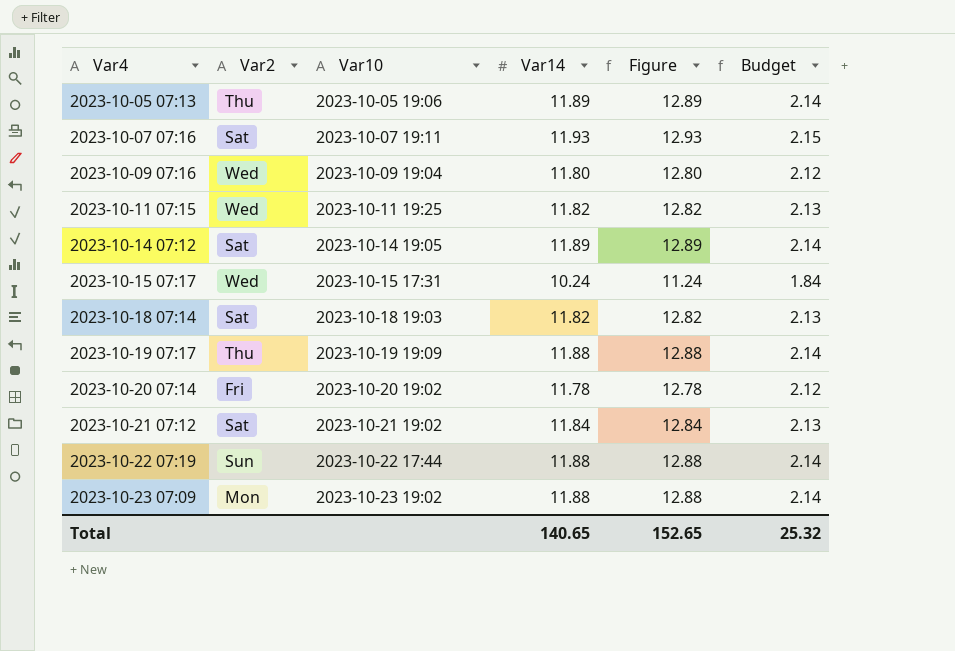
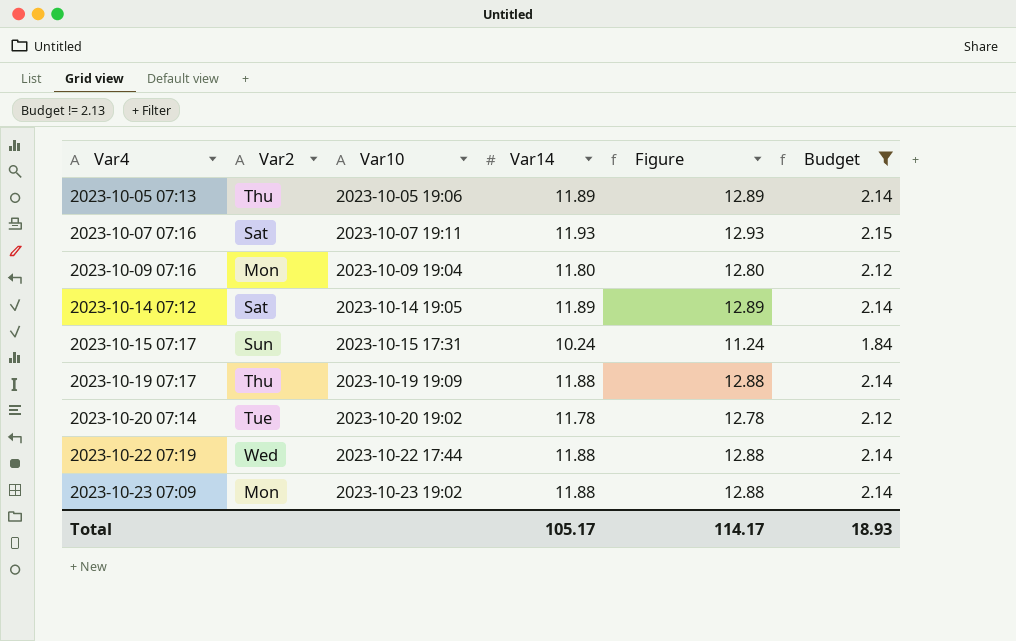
filter: none -> Budget != 2.13
2023-10-09 07:16 | Var2: Wed -> Mon
2023-10-15 07:17 | Var2: Wed -> Sun
2023-10-20 07:14 | Var2: Fri -> Tue
2023-10-22 07:19 | Var2: Sun -> Wed
Total | Var14: 140.65 -> 105.17
Total | Figure: 152.65 -> 114.17
Total | Budget: 25.32 -> 18.93

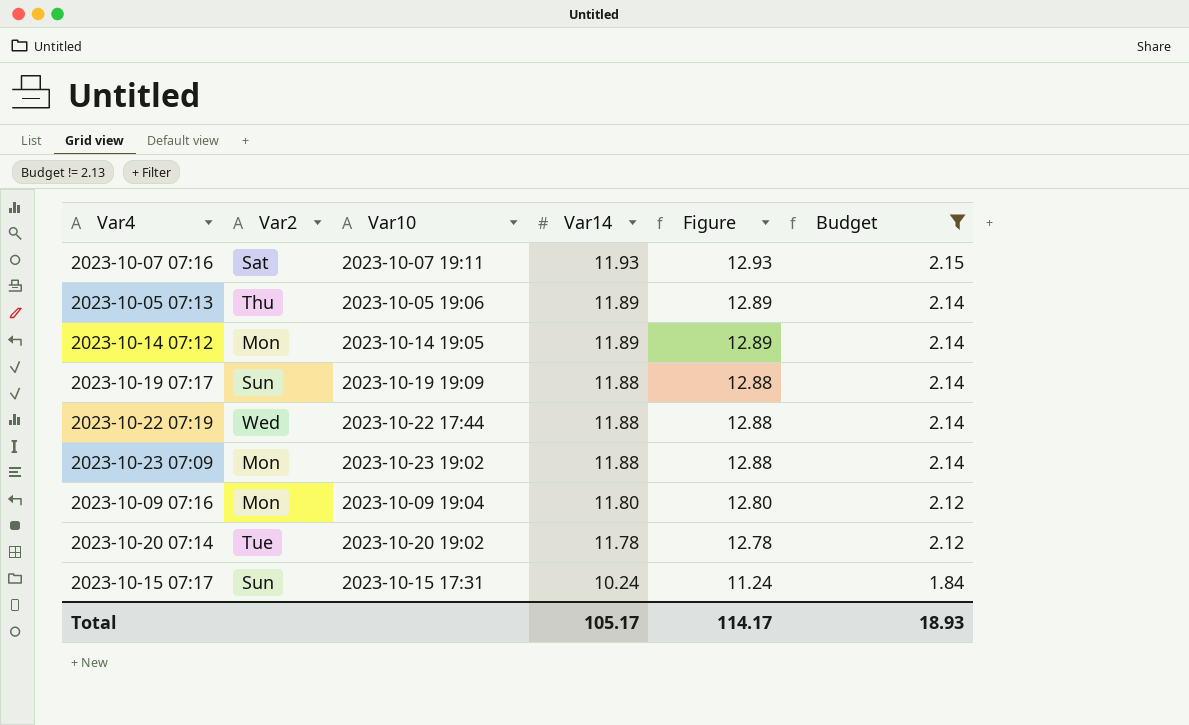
row order: Var4 ascending -> Var14 descending
2023-10-14 07:12 | Var2: Sat -> Mon
2023-10-19 07:17 | Var2: Thu -> Sun

